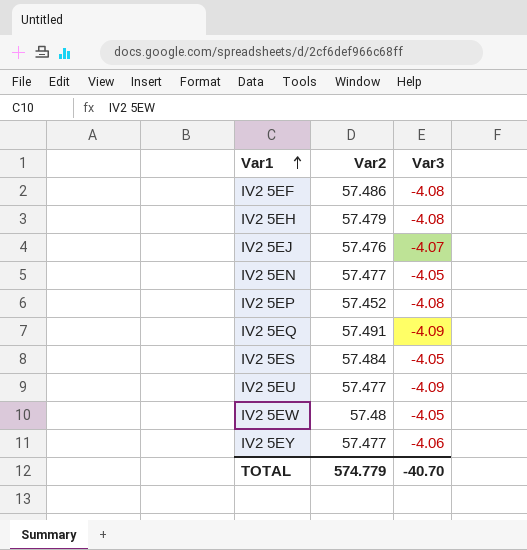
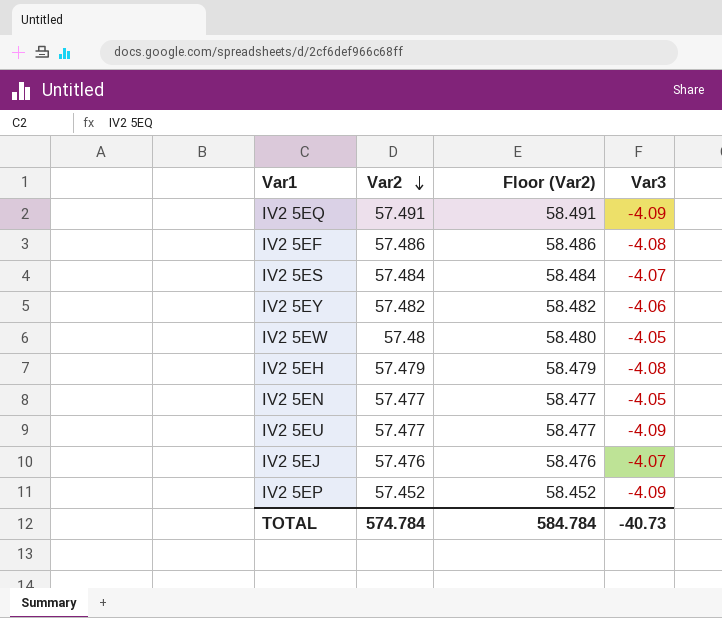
row order: Var1 ascending -> Var2 descending
column Floor (Var2) | formula: none -> [Var2] + 1
IV2 5ES | Var3: -4.05 -> -4.07
IV2 5EY | Var2: 57.477 -> 57.482
IV2 5EP | Var3: -4.08 -> -4.09
TOTAL | Var2: 574.779 -> 574.784
TOTAL | Var3: -40.70 -> -40.73

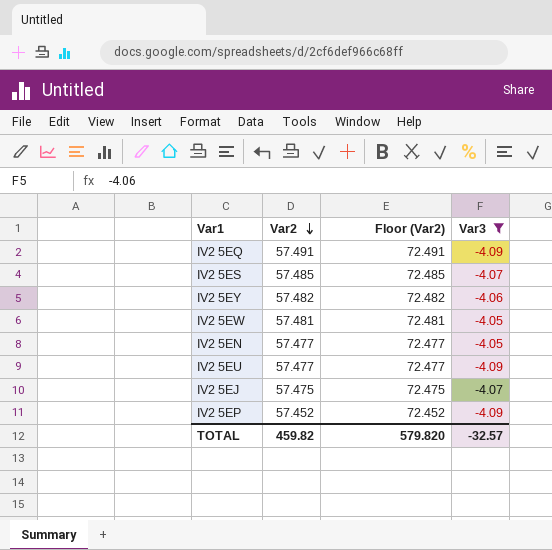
filter: none -> Var3 != -4.08
column Floor (Var2) | formula: [Var2] + 1 -> [Var2] + 15
IV2 5ES | Var2: 57.484 -> 57.485
IV2 5EW | Var2: 57.48 -> 57.481
IV2 5EJ | Var2: 57.476 -> 57.475
TOTAL | Var2: 574.784 -> 459.82
TOTAL | Floor (Var2): 584.784 -> 579.820
TOTAL | Var3: -40.73 -> -32.57

